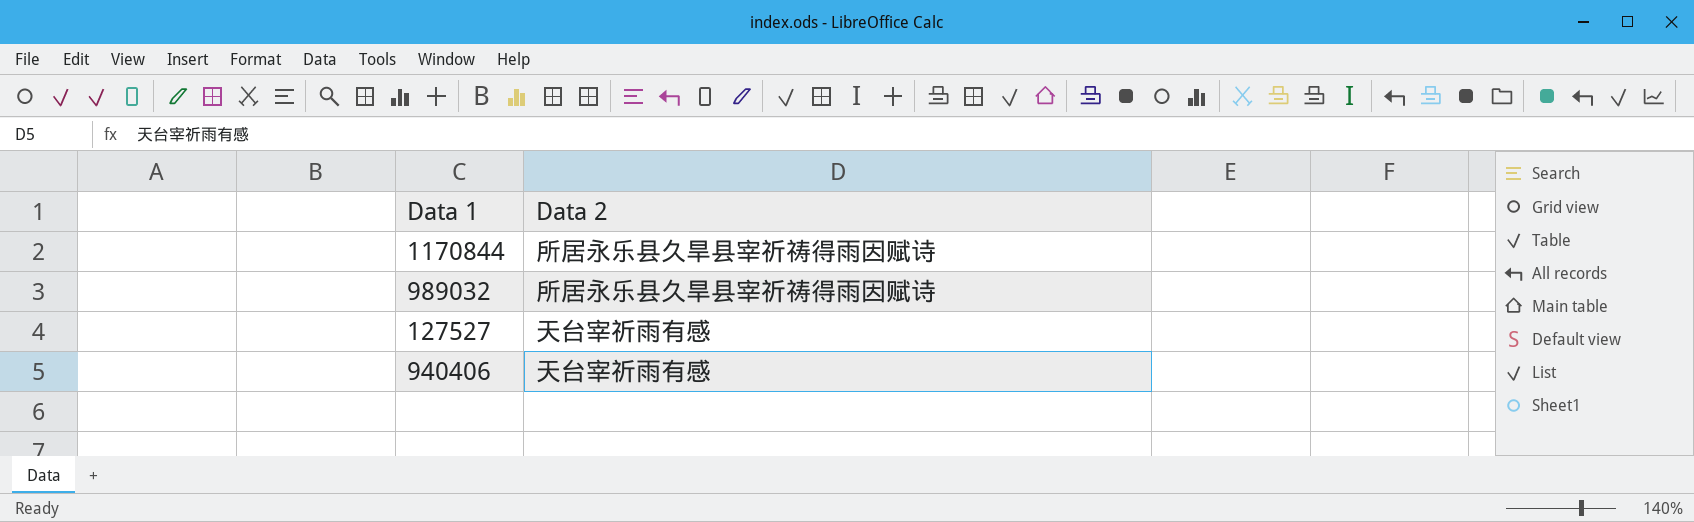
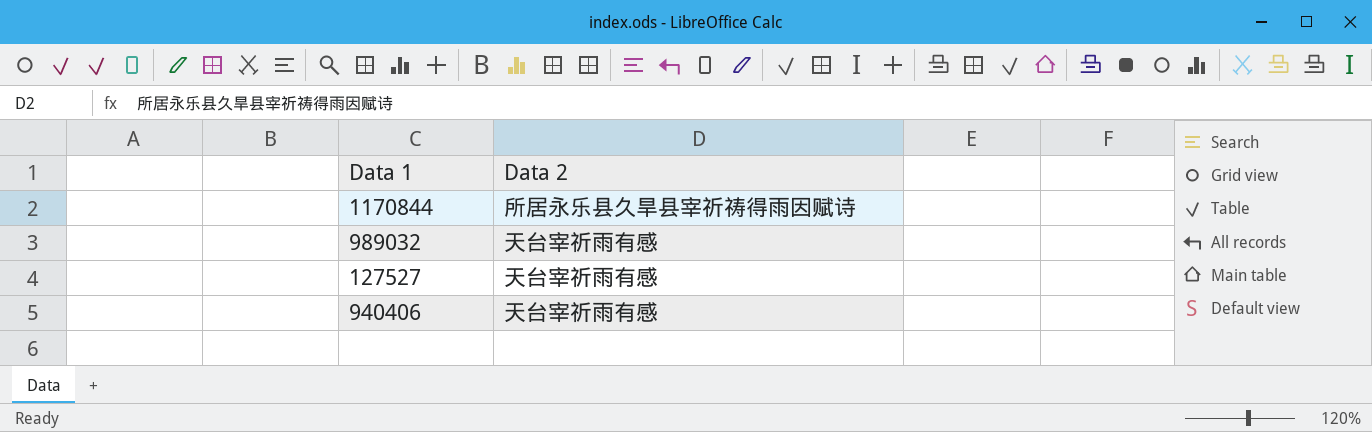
989032 | Data 2: 所居永乐县久旱县宰祈祷得雨因赋诗 -> 天台宰祈雨有感

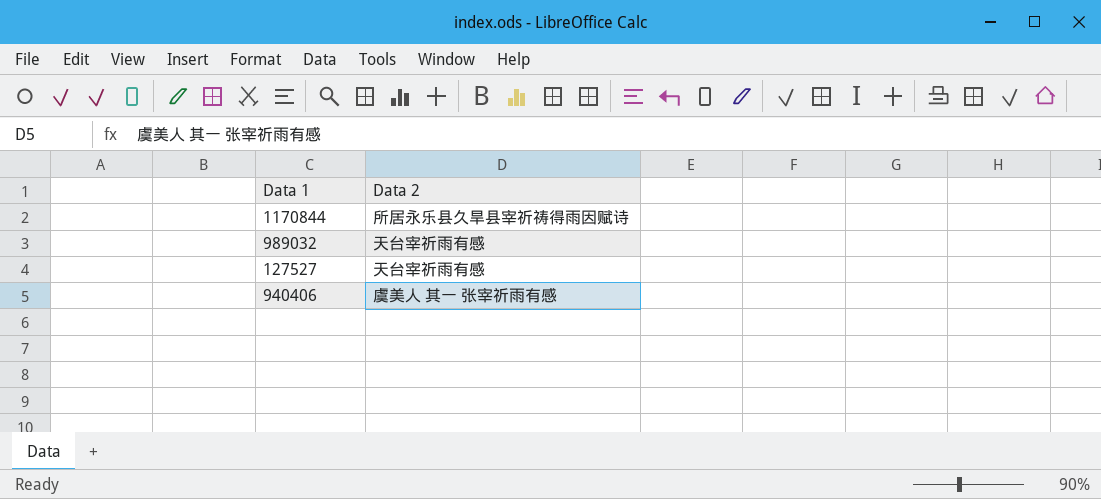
940406 | Data 2: 天台宰祈雨有感 -> 虞美人 其一 张宰祈雨有感

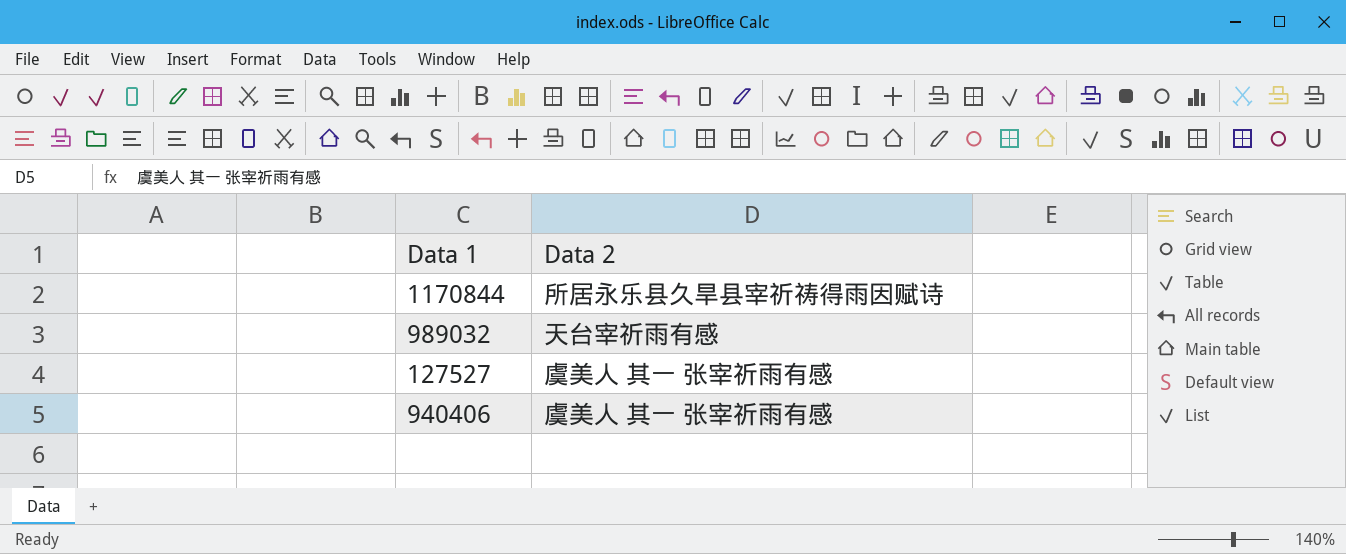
127527 | Data 2: 天台宰祈雨有感 -> 虞美人 其一 张宰祈雨有感

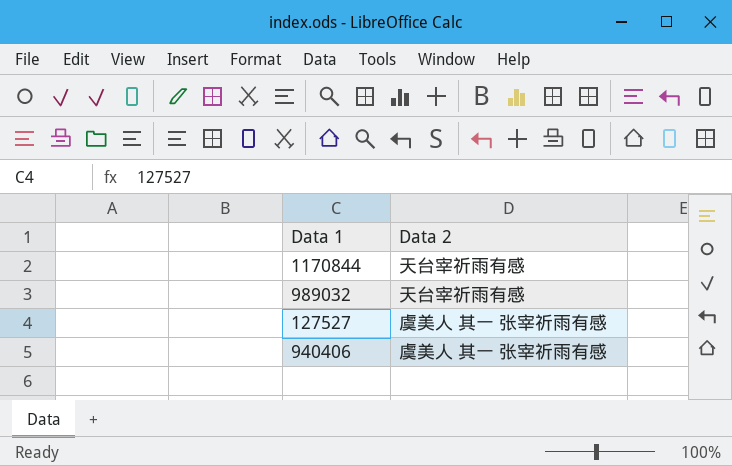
1170844 | Data 2: 所居永乐县久旱县宰祈祷得雨因赋诗 -> 天台宰祈雨有感

